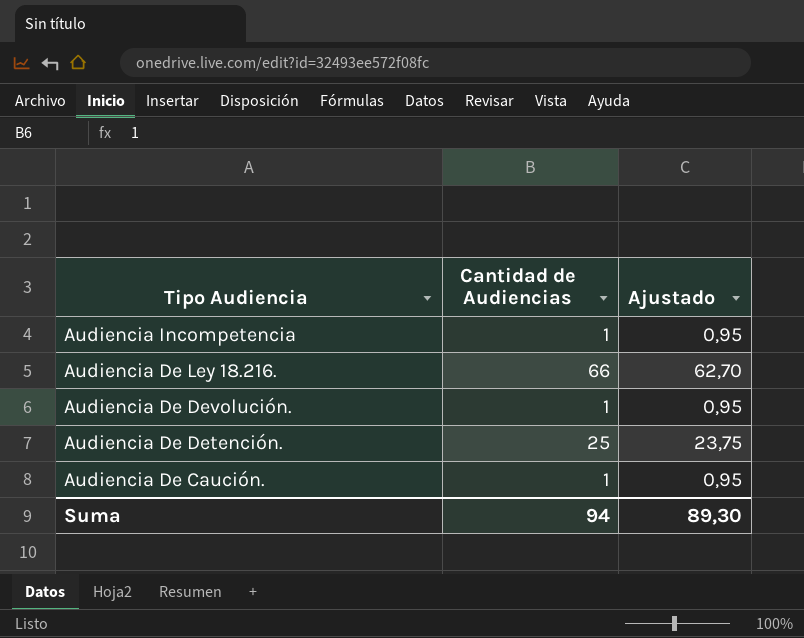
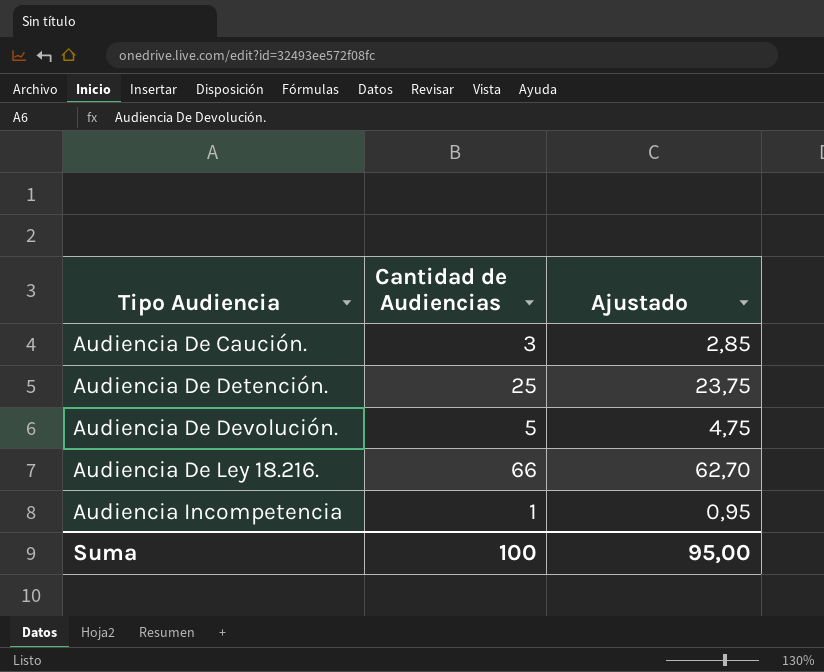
row order: Tipo Audiencia descending -> Tipo Audiencia ascending
Audiencia De Caución. | Cantidad de Audiencias: 1 -> 3
Audiencia De Caución. | Ajustado: 0,95 -> 2,85
Audiencia De Devolución. | Cantidad de Audiencias: 1 -> 5
Audiencia De Devolución. | Ajustado: 0,95 -> 4,75
Suma | Cantidad de Audiencias: 94 -> 100
Suma | Ajustado: 89,30 -> 95,00

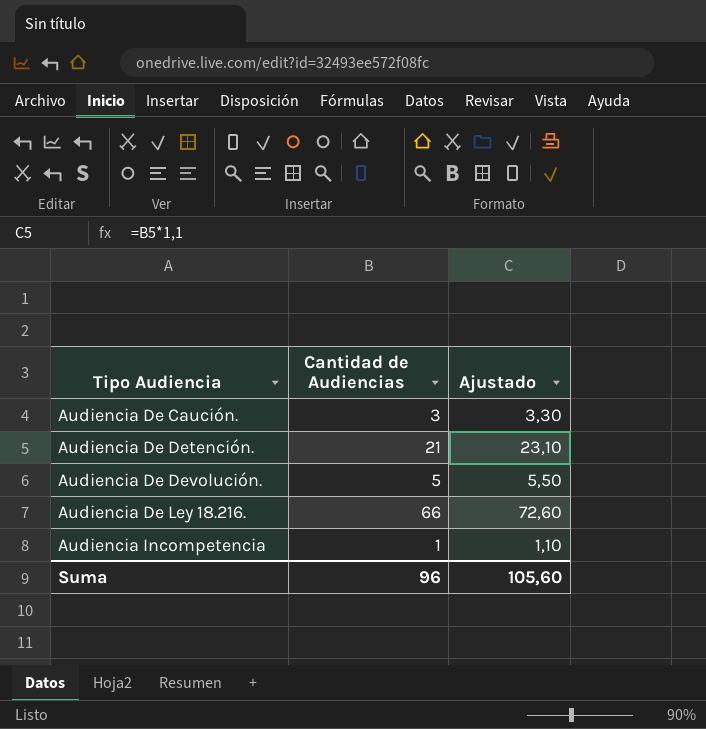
column Ajustado | formula: [Cantidad de Audiencias] * 0,95 -> [Cantidad de Audiencias] * 1,1
Audiencia De Detención. | Cantidad de Audiencias: 25 -> 21
Suma | Cantidad de Audiencias: 100 -> 96
Suma | Ajustado: 95,00 -> 105,60

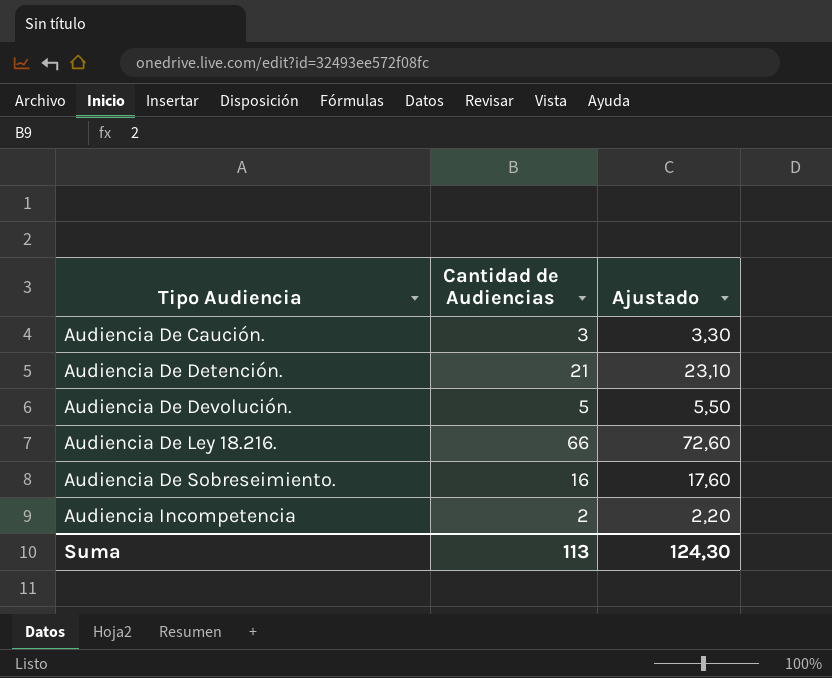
row Audiencia De Sobreseimiento.: none -> 16 | 17,60
Audiencia Incompetencia | Cantidad de Audiencias: 1 -> 2
Audiencia Incompetencia | Ajustado: 1,10 -> 2,20
Suma | Cantidad de Audiencias: 96 -> 113
Suma | Ajustado: 105,60 -> 124,30

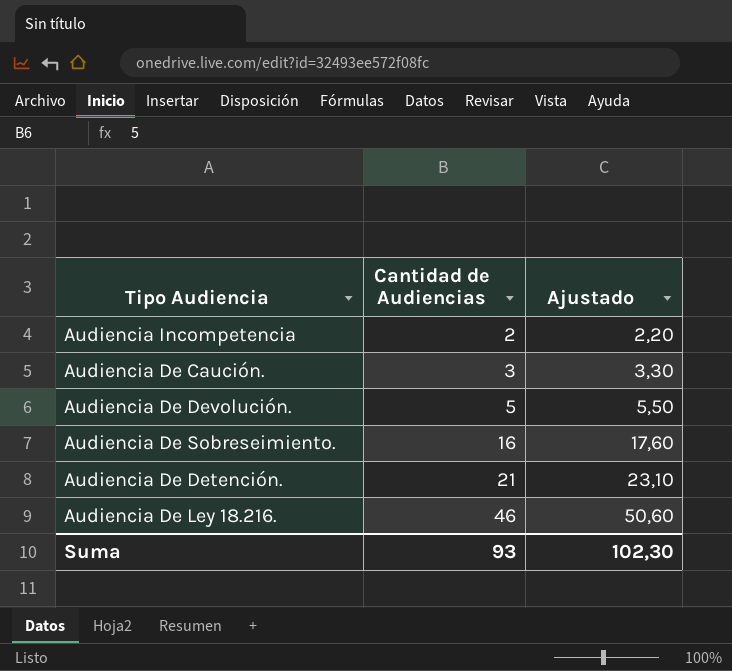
row order: Tipo Audiencia ascending -> Cantidad de Audiencias ascending
Audiencia De Ley 18.216. | Cantidad de Audiencias: 66 -> 46
Audiencia De Ley 18.216. | Ajustado: 72,60 -> 50,60
Suma | Cantidad de Audiencias: 113 -> 93
Suma | Ajustado: 124,30 -> 102,30

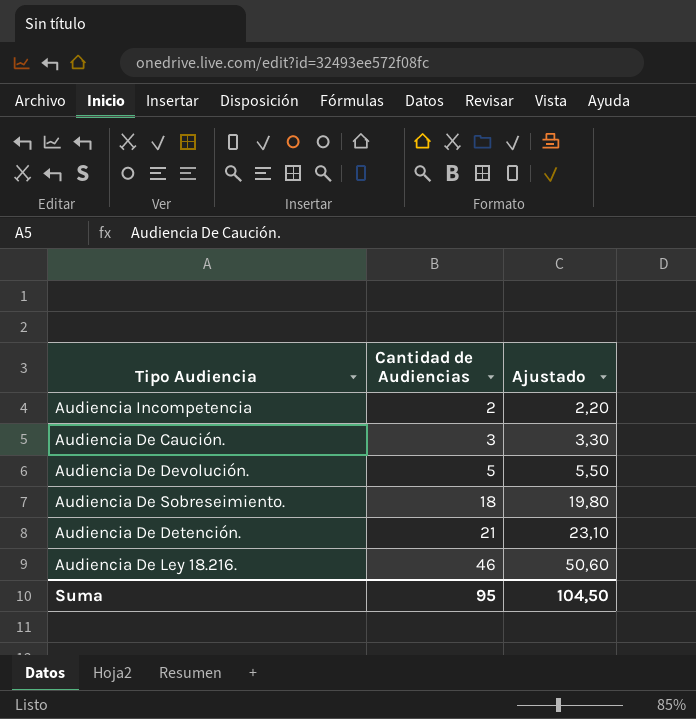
Audiencia De Sobreseimiento. | Cantidad de Audiencias: 16 -> 18
Audiencia De Sobreseimiento. | Ajustado: 17,60 -> 19,80
Suma | Cantidad de Audiencias: 93 -> 95
Suma | Ajustado: 102,30 -> 104,50

